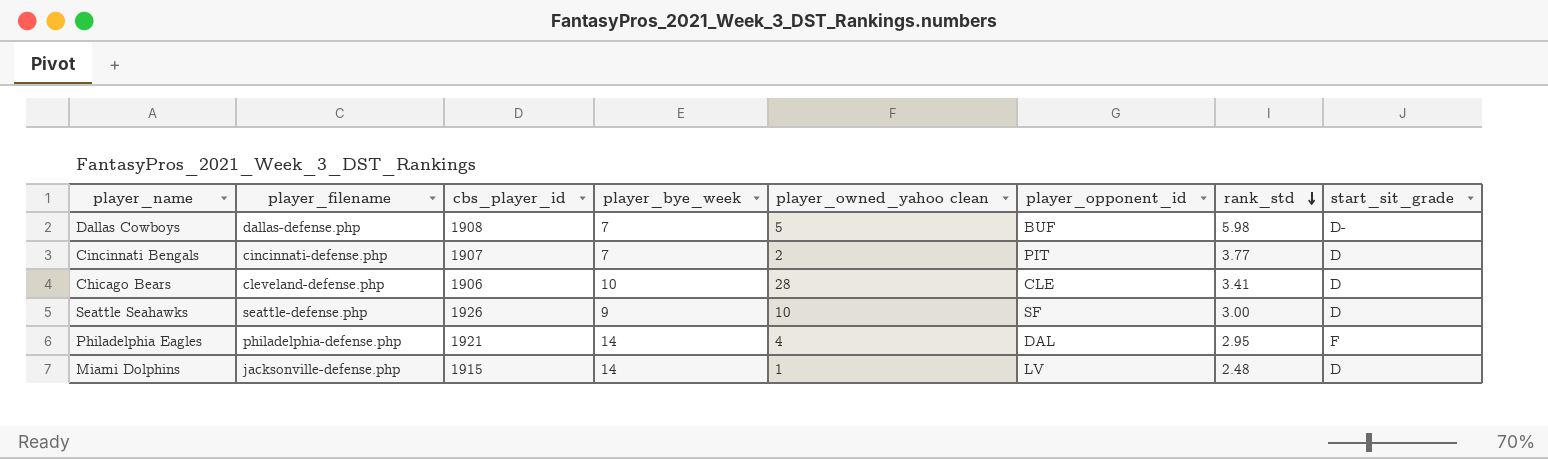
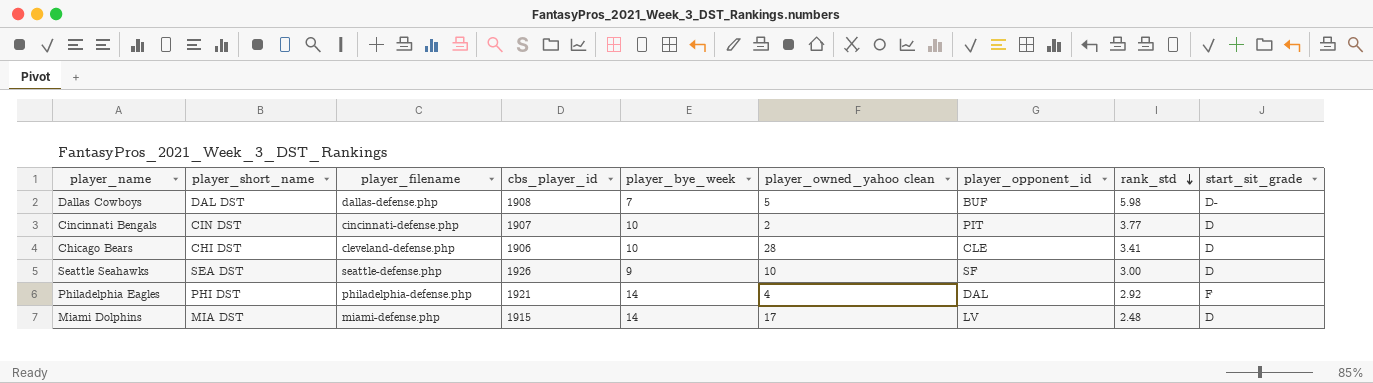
column player_short_name | position: none -> 2
Cincinnati Bengals | player_bye_week: 7 -> 10
Philadelphia Eagles | rank_std: 2.95 -> 2.92
Miami Dolphins | player_filename: jacksonville-defense.php -> miami-defense.php
Miami Dolphins | player_owned_yahoo clean: 1 -> 17

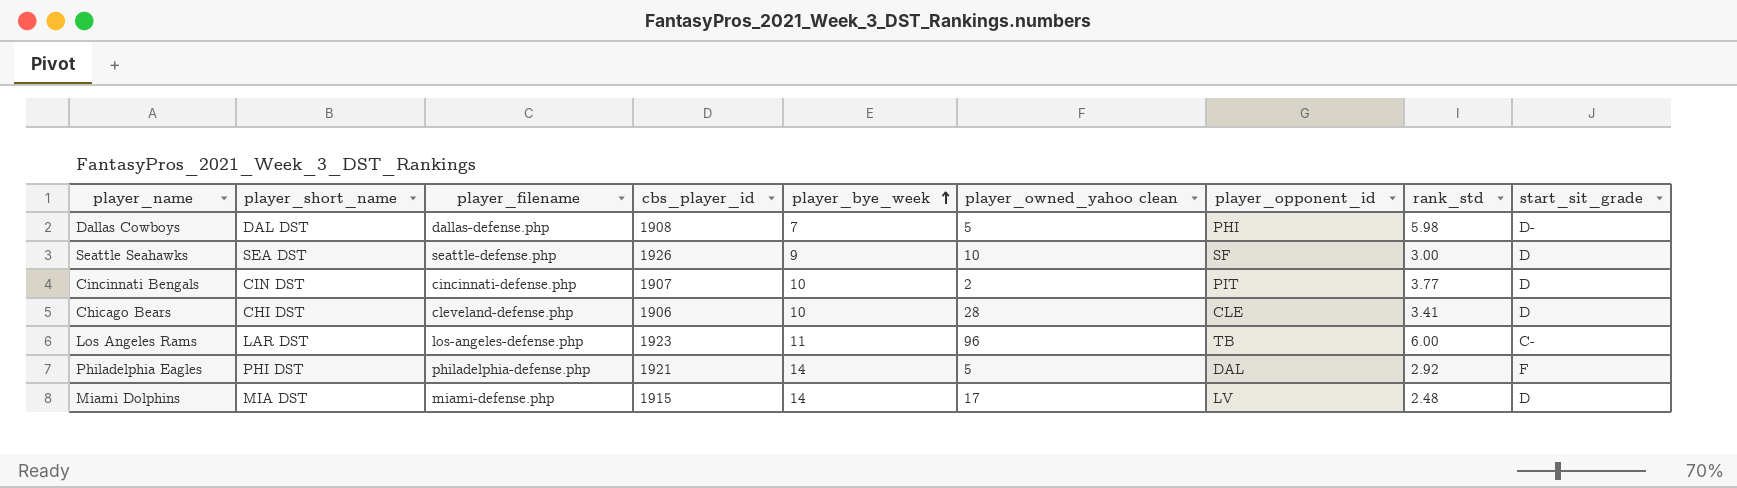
row order: rank_std descending -> player_bye_week ascending
Dallas Cowboys | player_opponent_id: BUF -> PHI
row Los Angeles Rams: none -> LAR DST | los-angeles-defense.php | 1923 | 11 | 96 | TB | 6.00 | C-
Philadelphia Eagles | player_owned_yahoo clean: 4 -> 5

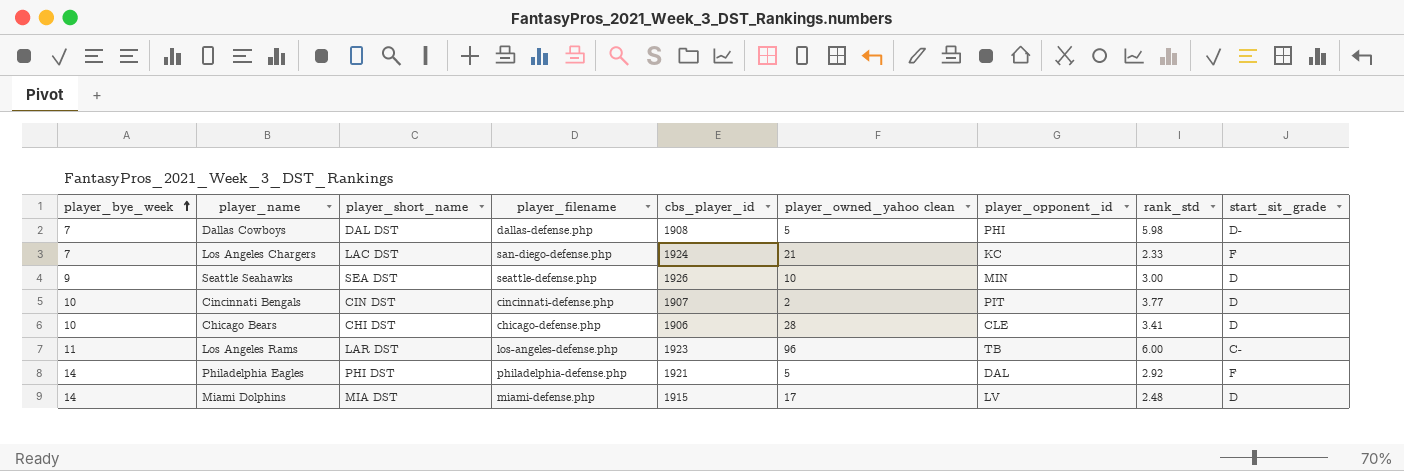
column player_bye_week | position: 5 -> 1
row Los Angeles Chargers: none -> 7 | LAC DST | san-diego-defense.php | 1924 | 21 | KC | 2.33 | F
Seattle Seahawks | player_opponent_id: SF -> MIN
Chicago Bears | player_filename: cleveland-defense.php -> chicago-defense.php

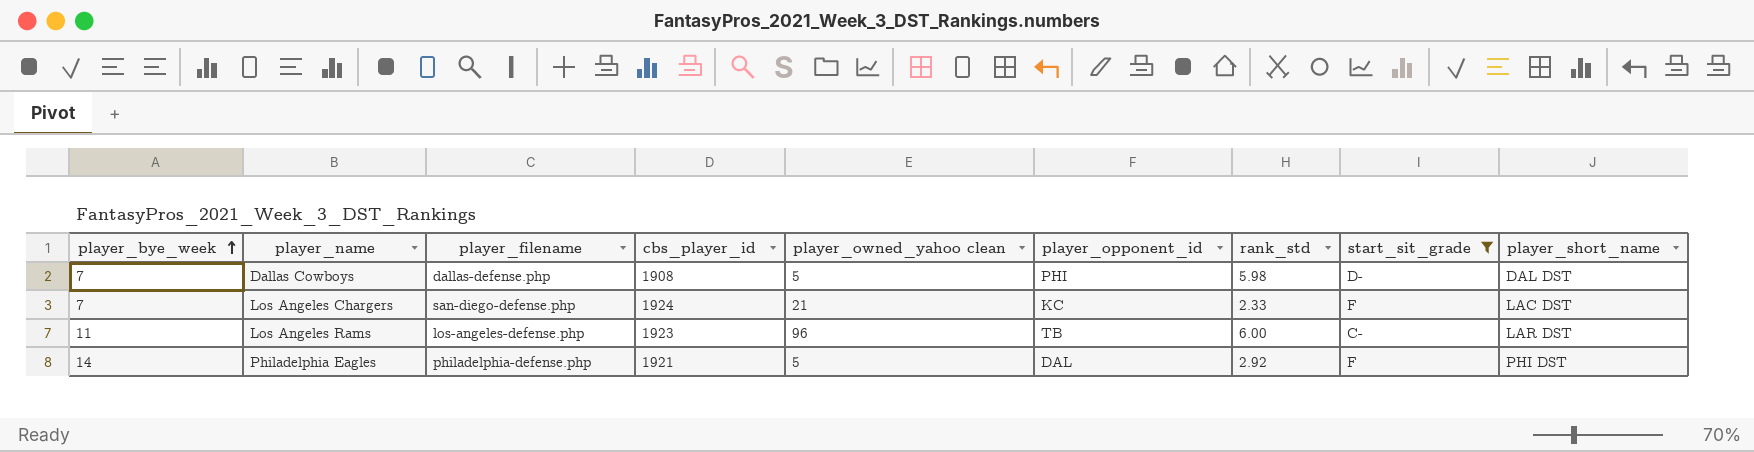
filter: none -> start_sit_grade != D
column player_short_name | position: 3 -> 9

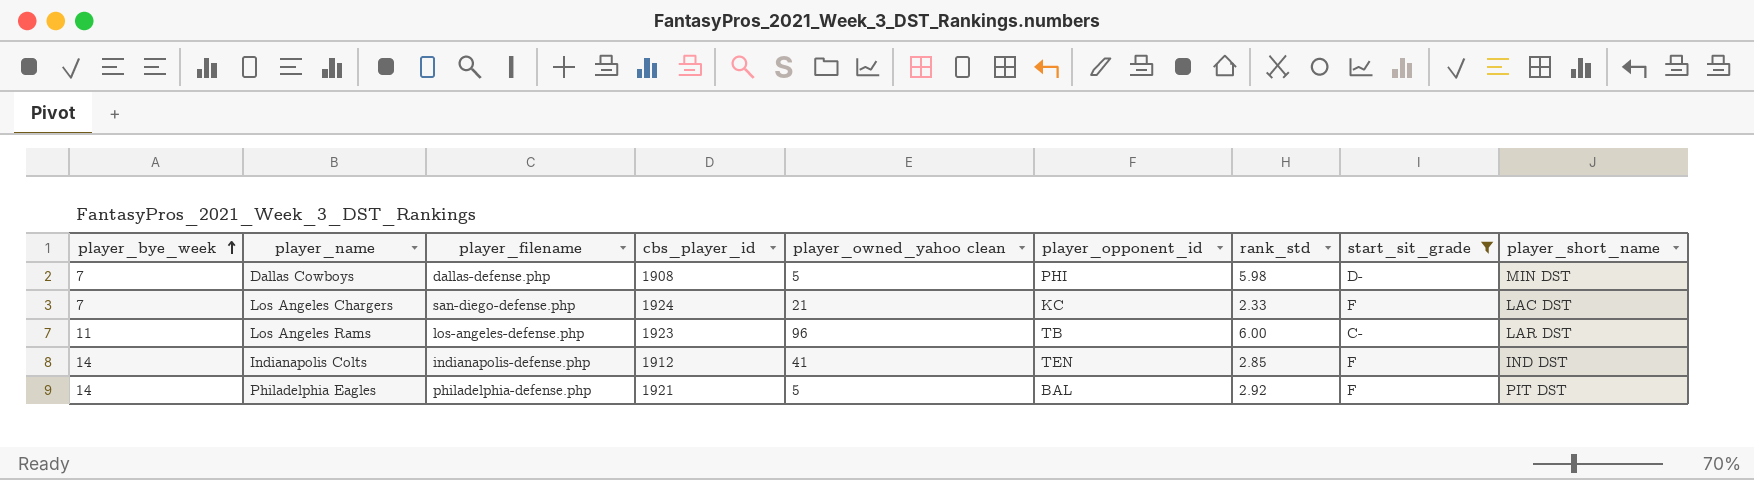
Dallas Cowboys | player_short_name: DAL DST -> MIN DST
row Indianapolis Colts: none -> 14 | indianapolis-defense.php | 1912 | 41 | TEN | 2.85 | F | IND DST
Philadelphia Eagles | player_opponent_id: DAL -> BAL
Philadelphia Eagles | player_short_name: PHI DST -> PIT DST

